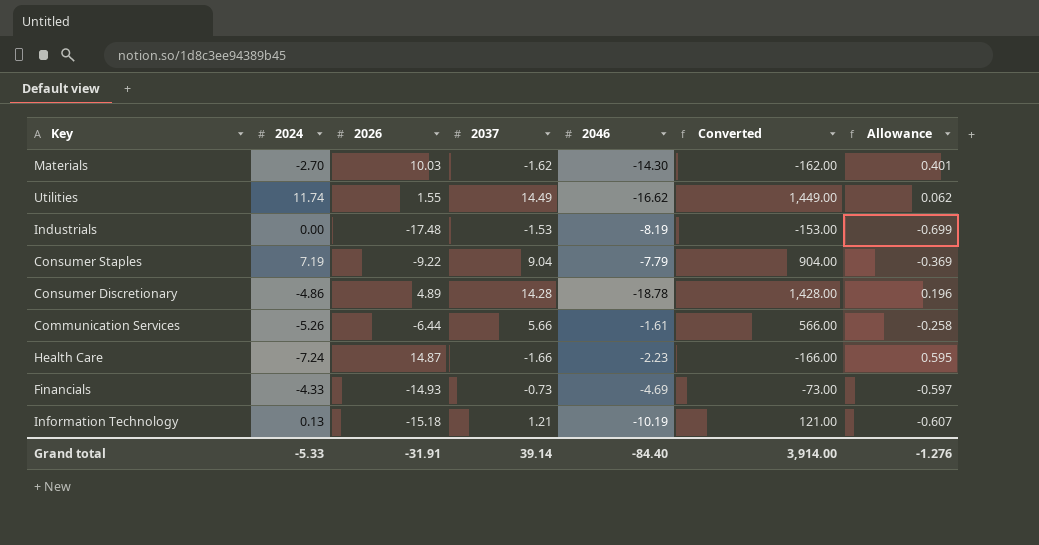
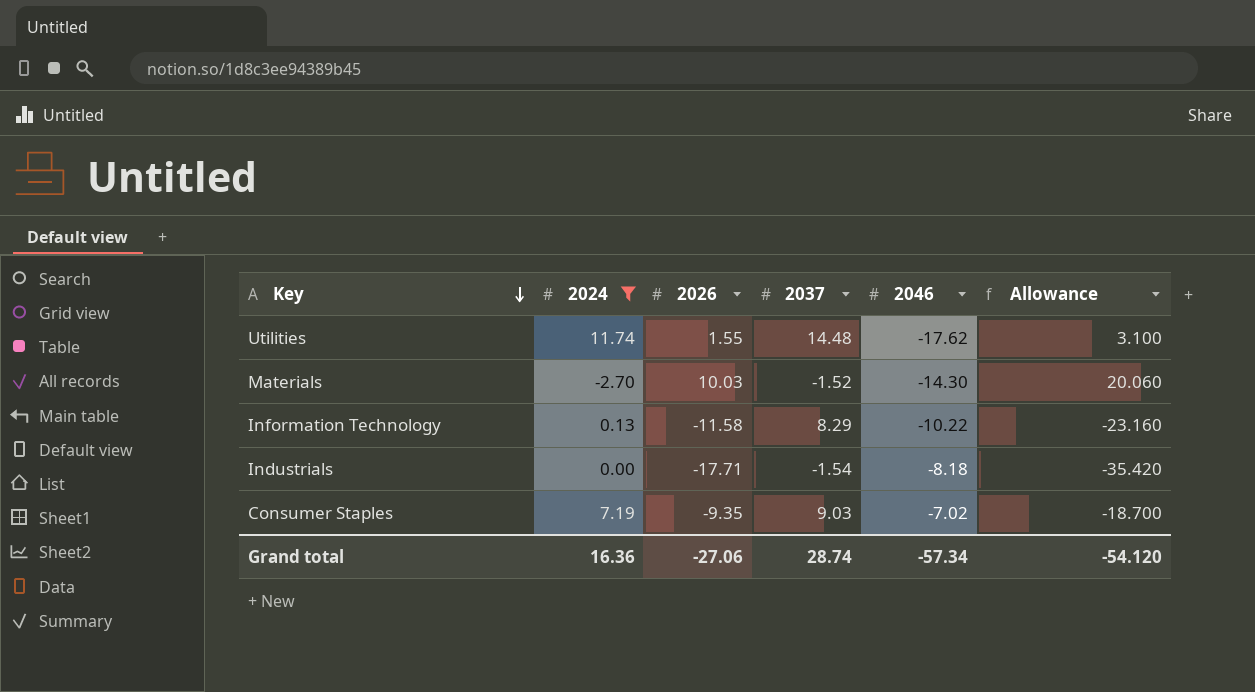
filter: none -> 2024 >= -2.70
row order: none -> Key descending
column Converted | formula: [2037] * 100 -> none
column Allowance | formula: [2026] * 0.04 -> [2026] * 2
Utilities | 2037: 14.49 -> 14.48
Utilities | 2046: -16.62 -> -17.62
Materials | 2037: -1.62 -> -1.52
Information Technology | 2026: -15.18 -> -11.58
Information Technology | 2037: 1.21 -> 8.29
Information Technology | 2046: -10.19 -> -10.22
Industrials | 2026: -17.48 -> -17.71
Industrials | 2037: -1.53 -> -1.54
Industrials | 2046: -8.19 -> -8.18
Consumer Staples | 2026: -9.22 -> -9.35
Consumer Staples | 2037: 9.04 -> 9.03
Consumer Staples | 2046: -7.79 -> -7.02
Grand total | 2024: -5.33 -> 16.36
Grand total | 2026: -31.91 -> -27.06
Grand total | 2037: 39.14 -> 28.74
Grand total | 2046: -84.40 -> -57.34
Grand total | Allowance: -1.276 -> -54.120

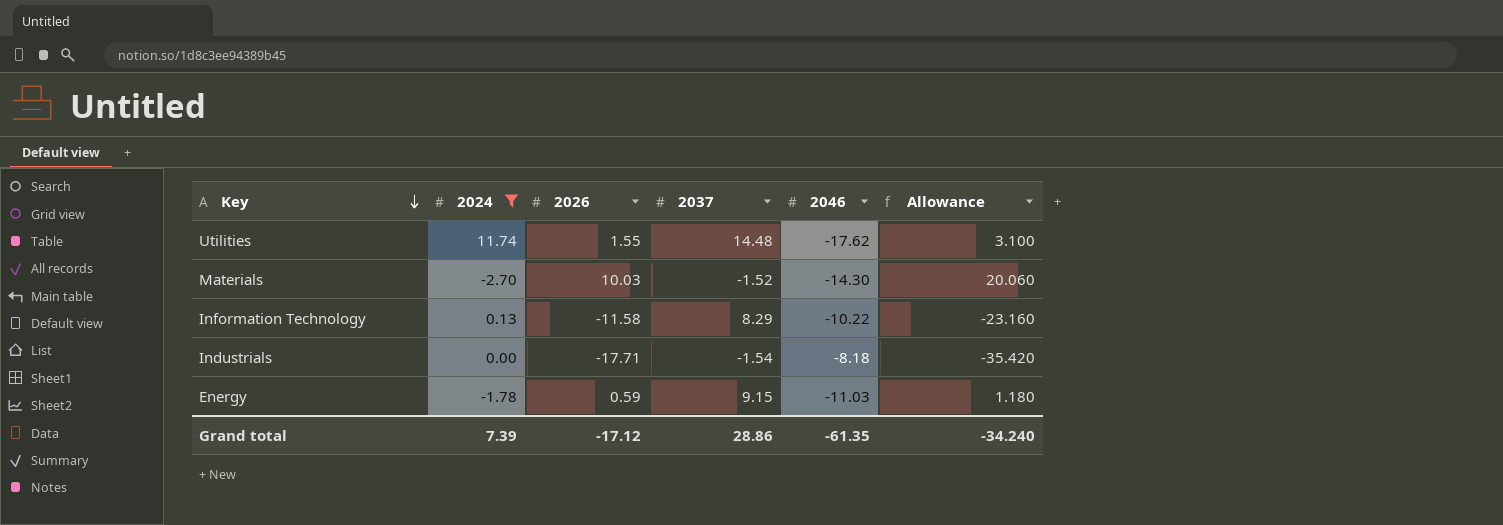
row Consumer Staples: 7.19 | -9.35 | 9.03 | -7.02 | -18.700 -> none
row Energy: none -> -1.78 | 0.59 | 9.15 | -11.03 | 1.180
Grand total | 2024: 16.36 -> 7.39
Grand total | 2026: -27.06 -> -17.12
Grand total | 2037: 28.74 -> 28.86
Grand total | 2046: -57.34 -> -61.35
Grand total | Allowance: -54.120 -> -34.240

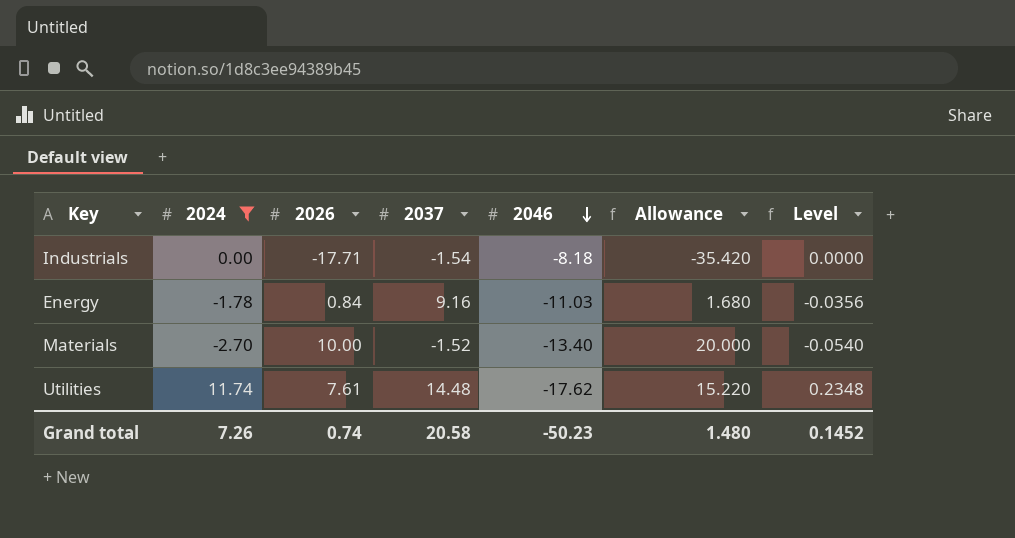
row order: Key descending -> 2046 descending
column Level | formula: none -> [2024] * 0.02
row Information Technology: 0.13 | -11.58 | 8.29 | -10.22 | -23.160 -> none
Energy | 2026: 0.59 -> 0.84
Energy | 2037: 9.15 -> 9.16
Energy | Allowance: 1.180 -> 1.680
Materials | 2026: 10.03 -> 10.00
Materials | 2046: -14.30 -> -13.40
Materials | Allowance: 20.060 -> 20.000
Utilities | 2026: 1.55 -> 7.61
Utilities | Allowance: 3.100 -> 15.220
Grand total | 2024: 7.39 -> 7.26
Grand total | 2026: -17.12 -> 0.74
Grand total | 2037: 28.86 -> 20.58
Grand total | 2046: -61.35 -> -50.23
Grand total | Allowance: -34.240 -> 1.480

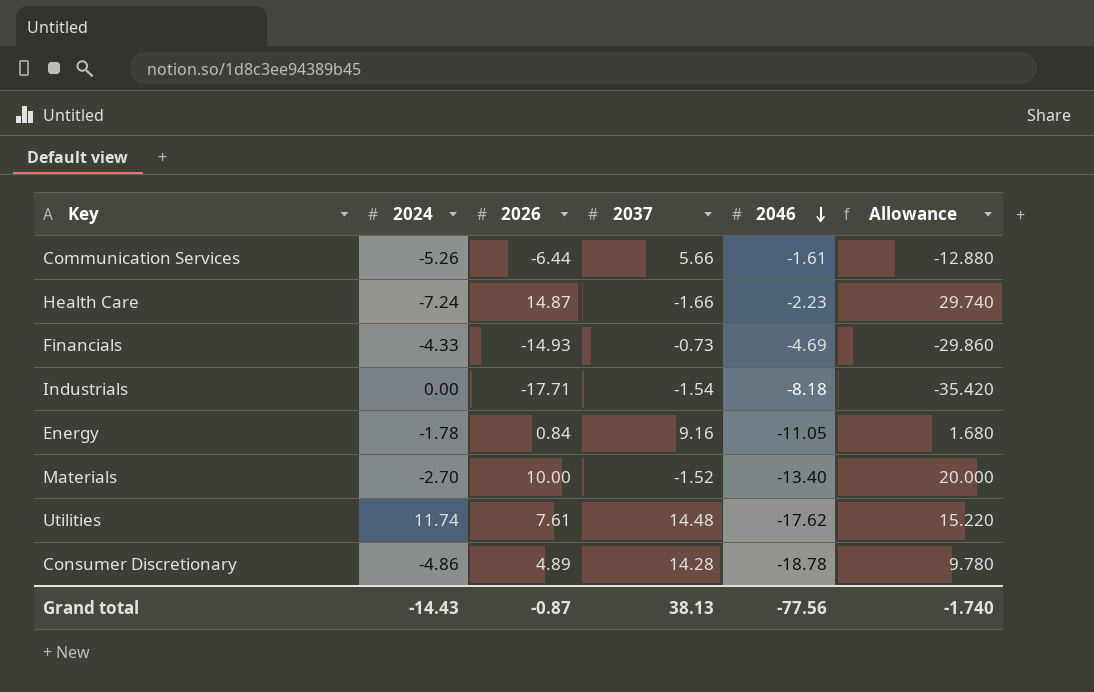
filter: 2024 >= -2.70 -> none
column Level | formula: [2024] * 0.02 -> none
Energy | 2046: -11.03 -> -11.05
Grand total | 2024: 7.26 -> -14.43
Grand total | 2026: 0.74 -> -0.87
Grand total | 2037: 20.58 -> 38.13
Grand total | 2046: -50.23 -> -77.56
Grand total | Allowance: 1.480 -> -1.740

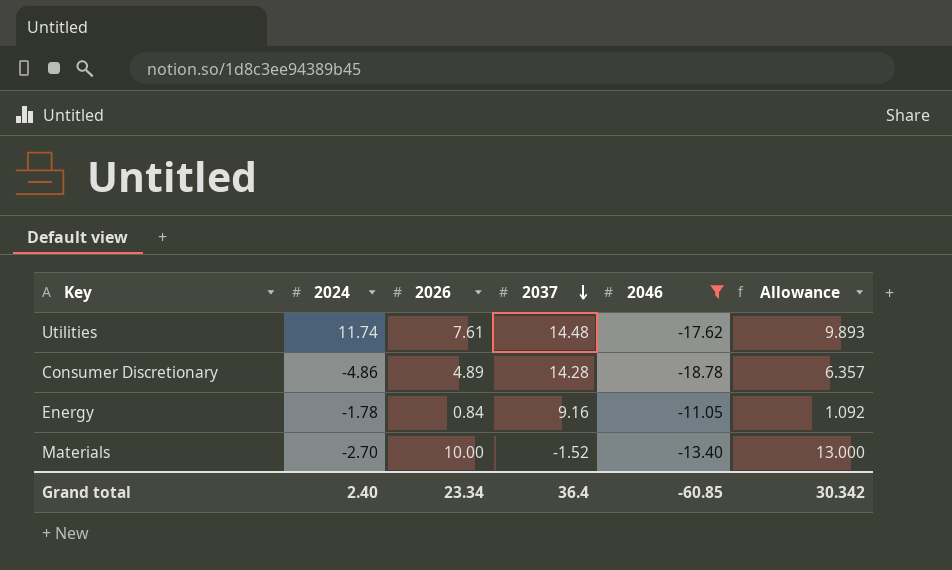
filter: none -> 2046 <= -11.05
row order: 2046 descending -> 2037 descending
column Allowance | formula: [2026] * 2 -> [2026] * 1.3
Grand total | 2024: -14.43 -> 2.40
Grand total | 2026: -0.87 -> 23.34
Grand total | 2037: 38.13 -> 36.4
Grand total | 2046: -77.56 -> -60.85
Grand total | Allowance: -1.740 -> 30.342

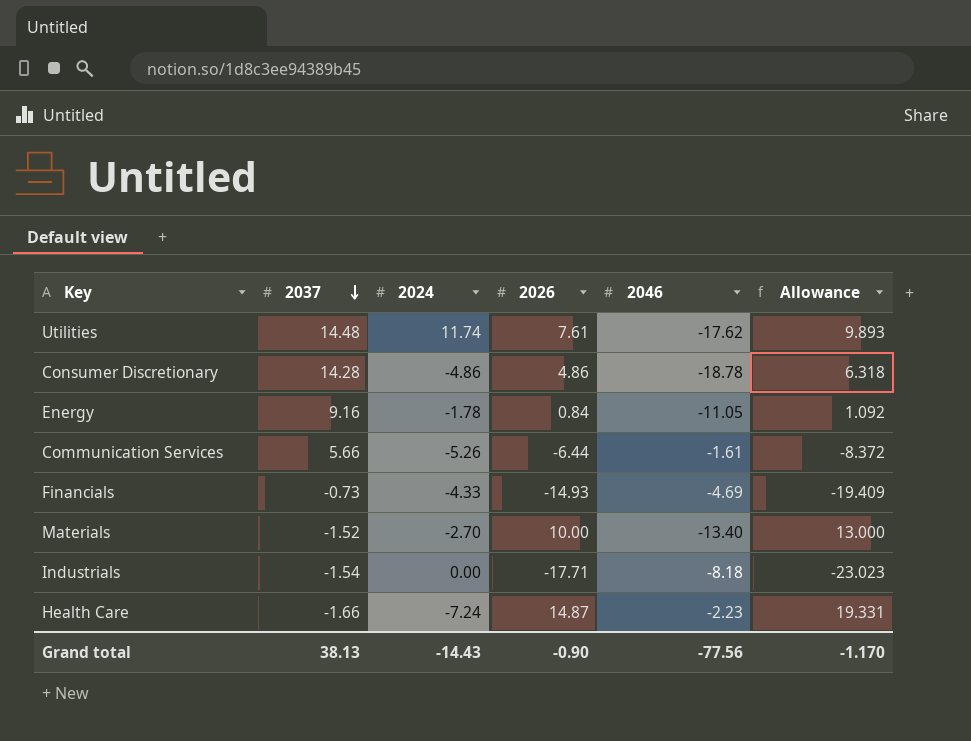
filter: 2046 <= -11.05 -> none
column 2037 | position: 4 -> 2
Consumer Discretionary | 2026: 4.89 -> 4.86
Consumer Discretionary | Allowance: 6.357 -> 6.318
Grand total | 2037: 36.4 -> 38.13
Grand total | 2024: 2.40 -> -14.43
Grand total | 2026: 23.34 -> -0.90
Grand total | 2046: -60.85 -> -77.56
Grand total | Allowance: 30.342 -> -1.170

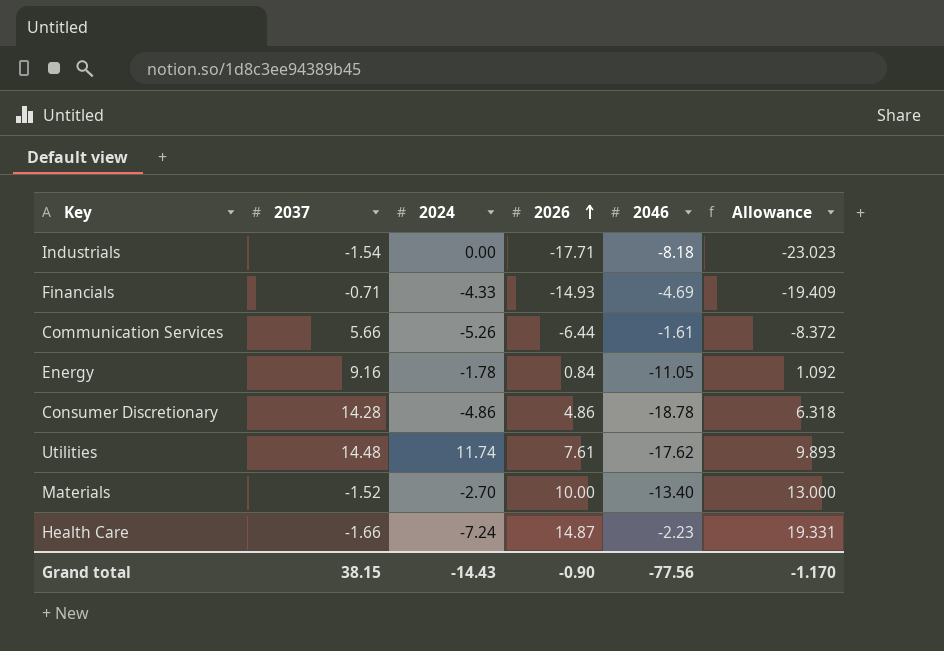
row order: 2037 descending -> 2026 ascending
Financials | 2037: -0.73 -> -0.71
Grand total | 2037: 38.13 -> 38.15

